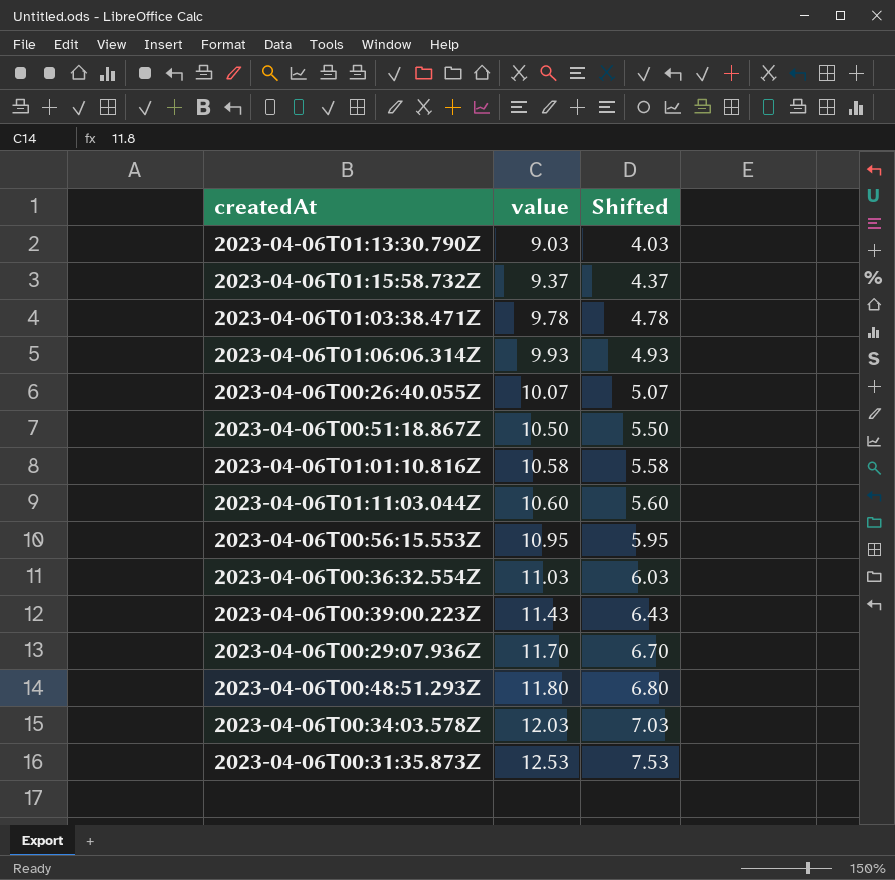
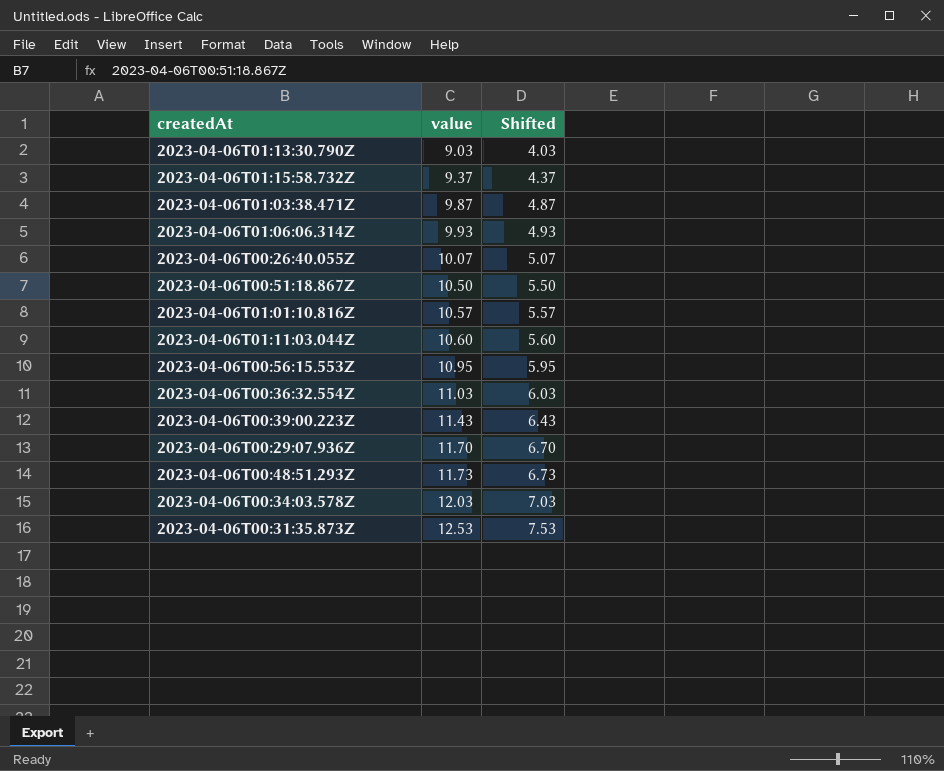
2023-04-06T01:03:38.471Z | value: 9.78 -> 9.87
2023-04-06T01:03:38.471Z | Shifted: 4.78 -> 4.87
2023-04-06T01:01:10.816Z | value: 10.58 -> 10.57
2023-04-06T01:01:10.816Z | Shifted: 5.58 -> 5.57
2023-04-06T00:48:51.293Z | value: 11.80 -> 11.73
2023-04-06T00:48:51.293Z | Shifted: 6.80 -> 6.73

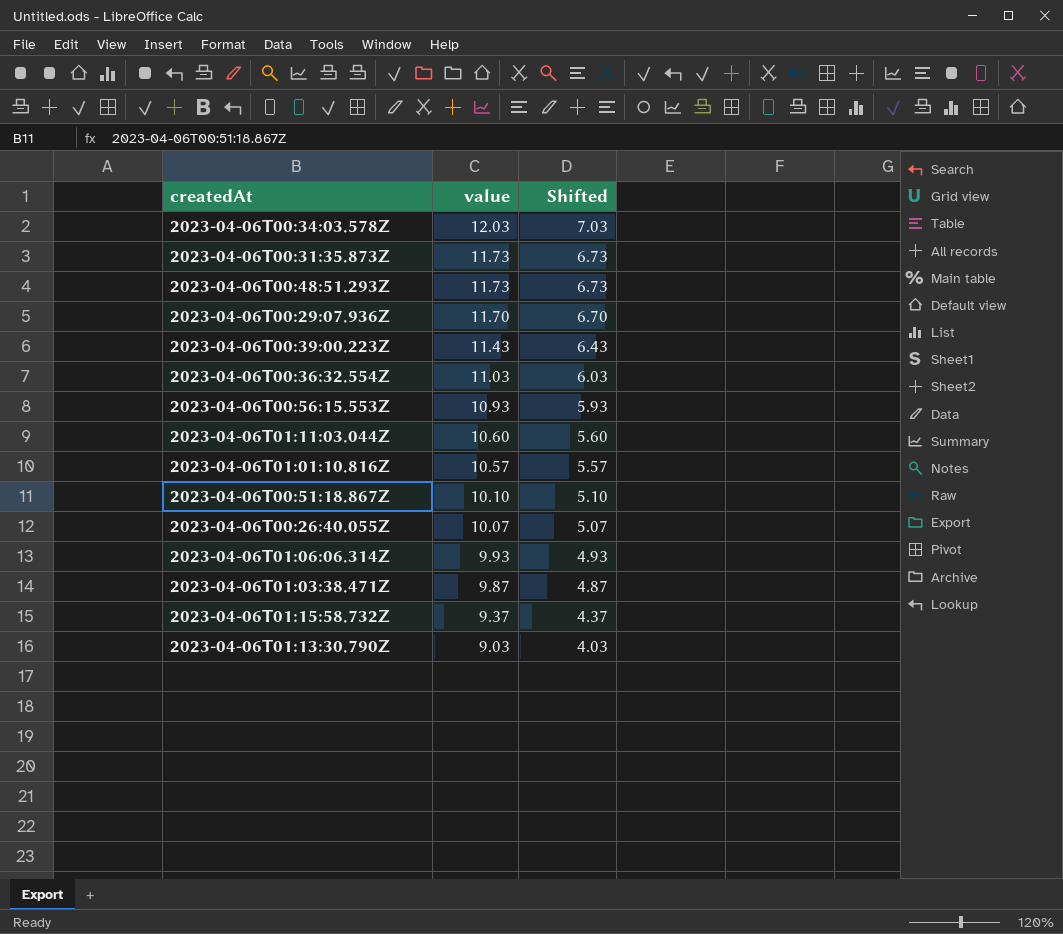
row order: value ascending -> value descending
2023-04-06T00:31:35.873Z | value: 12.53 -> 11.73
2023-04-06T00:31:35.873Z | Shifted: 7.53 -> 6.73
2023-04-06T00:56:15.553Z | value: 10.95 -> 10.93
2023-04-06T00:56:15.553Z | Shifted: 5.95 -> 5.93
2023-04-06T00:51:18.867Z | value: 10.50 -> 10.10
2023-04-06T00:51:18.867Z | Shifted: 5.50 -> 5.10

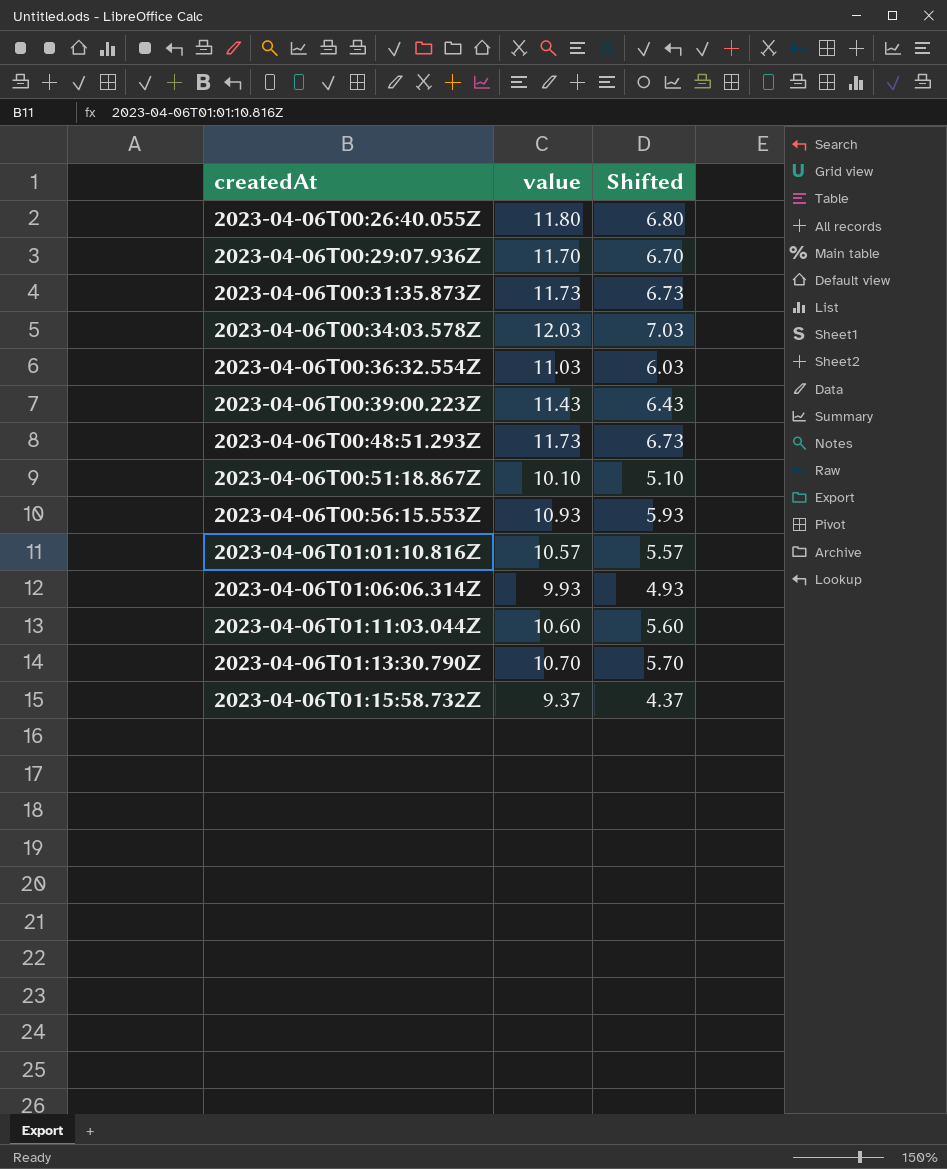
row order: value descending -> createdAt ascending
row 2023-04-06T01:03:38.471Z: 9.87 | 4.87 -> none
2023-04-06T00:26:40.055Z | value: 10.07 -> 11.80
2023-04-06T00:26:40.055Z | Shifted: 5.07 -> 6.80
2023-04-06T01:13:30.790Z | value: 9.03 -> 10.70
2023-04-06T01:13:30.790Z | Shifted: 4.03 -> 5.70

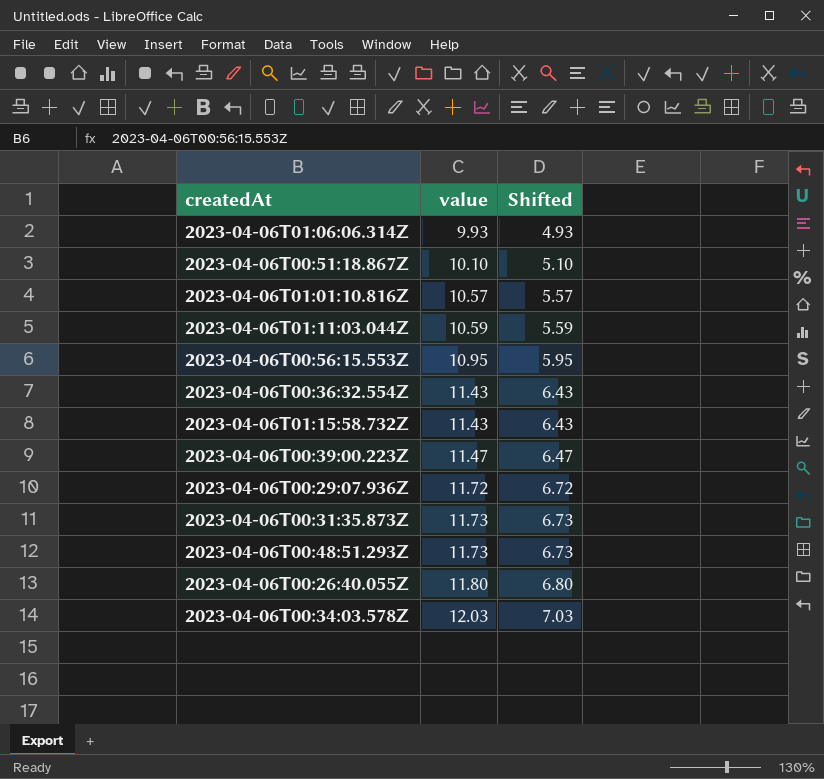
row order: createdAt ascending -> value ascending
row 2023-04-06T01:13:30.790Z: 10.70 | 5.70 -> none
2023-04-06T01:11:03.044Z | value: 10.60 -> 10.59
2023-04-06T01:11:03.044Z | Shifted: 5.60 -> 5.59
2023-04-06T00:56:15.553Z | value: 10.93 -> 10.95
2023-04-06T00:56:15.553Z | Shifted: 5.93 -> 5.95
2023-04-06T00:36:32.554Z | value: 11.03 -> 11.43
2023-04-06T00:36:32.554Z | Shifted: 6.03 -> 6.43
2023-04-06T01:15:58.732Z | value: 9.37 -> 11.43
2023-04-06T01:15:58.732Z | Shifted: 4.37 -> 6.43
2023-04-06T00:39:00.223Z | value: 11.43 -> 11.47
2023-04-06T00:39:00.223Z | Shifted: 6.43 -> 6.47
2023-04-06T00:29:07.936Z | value: 11.70 -> 11.72
2023-04-06T00:29:07.936Z | Shifted: 6.70 -> 6.72

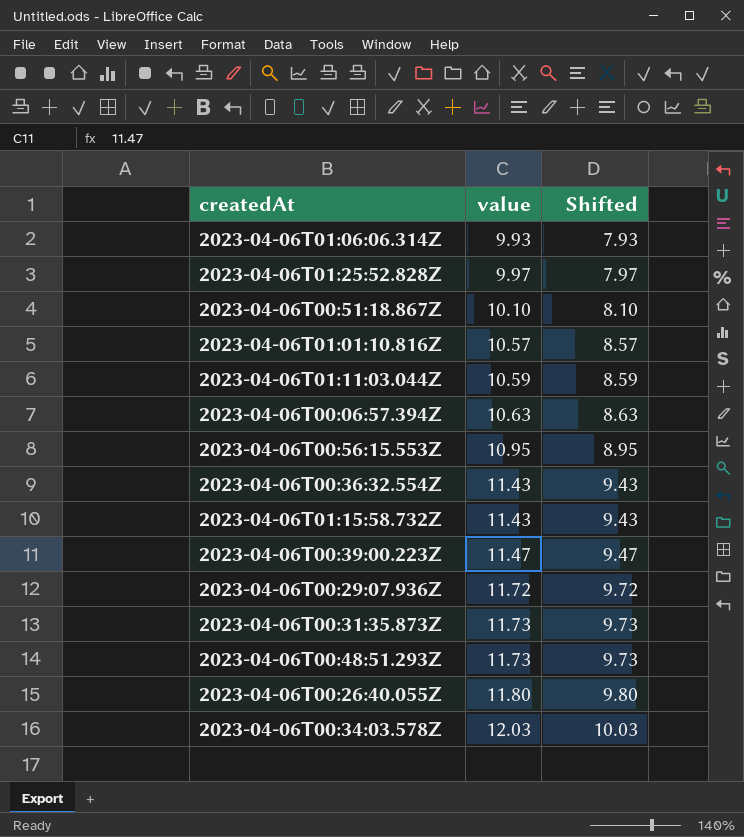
column Shifted | formula: [value] - 5 -> [value] - 2
row 2023-04-06T01:25:52.828Z: none -> 9.97 | 7.97
row 2023-04-06T00:06:57.394Z: none -> 10.63 | 8.63

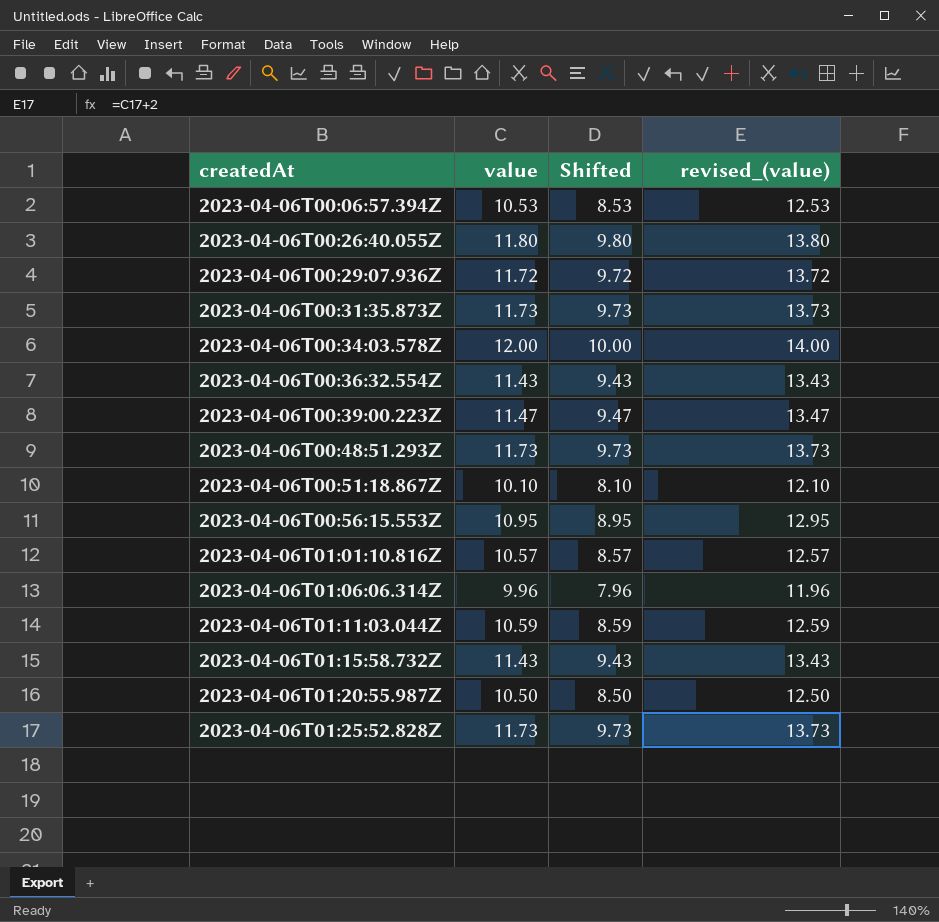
row order: value ascending -> createdAt ascending
column revised_(value) | formula: none -> [value] + 2
2023-04-06T00:06:57.394Z | value: 10.63 -> 10.53
2023-04-06T00:06:57.394Z | Shifted: 8.63 -> 8.53
2023-04-06T00:34:03.578Z | value: 12.03 -> 12.00
2023-04-06T00:34:03.578Z | Shifted: 10.03 -> 10.00
2023-04-06T01:06:06.314Z | value: 9.93 -> 9.96
2023-04-06T01:06:06.314Z | Shifted: 7.93 -> 7.96
row 2023-04-06T01:20:55.987Z: none -> 10.50 | 8.50 | 12.50
2023-04-06T01:25:52.828Z | value: 9.97 -> 11.73
2023-04-06T01:25:52.828Z | Shifted: 7.97 -> 9.73

